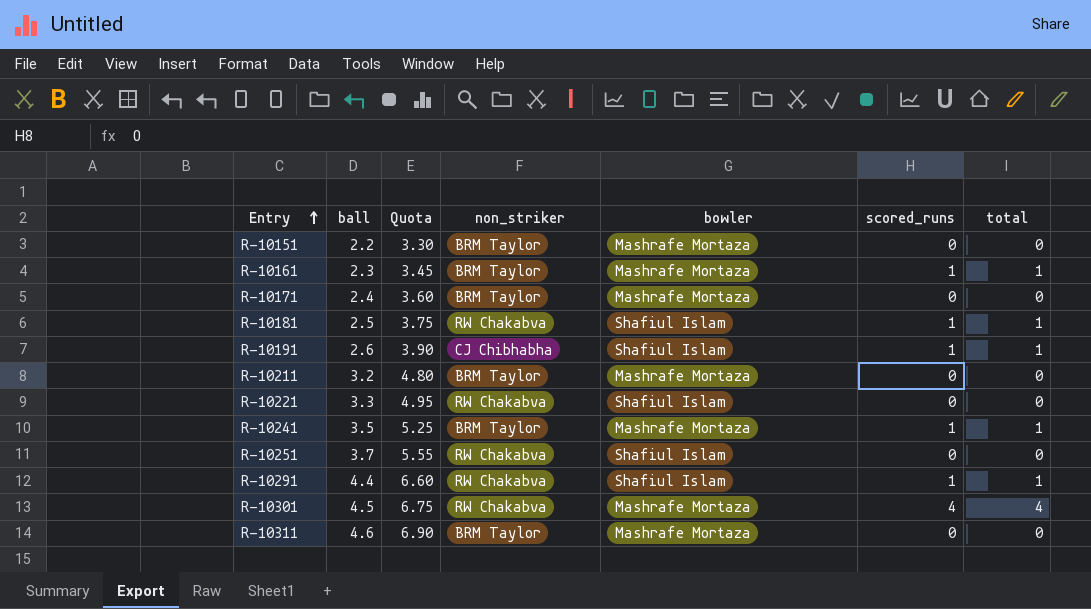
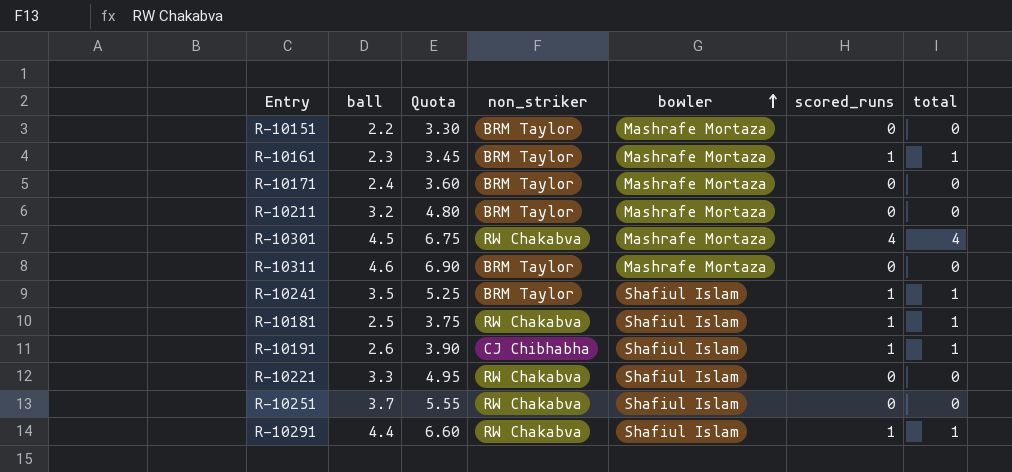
row order: Entry ascending -> bowler ascending
R-10241 | bowler: Mashrafe Mortaza -> Shafiul Islam

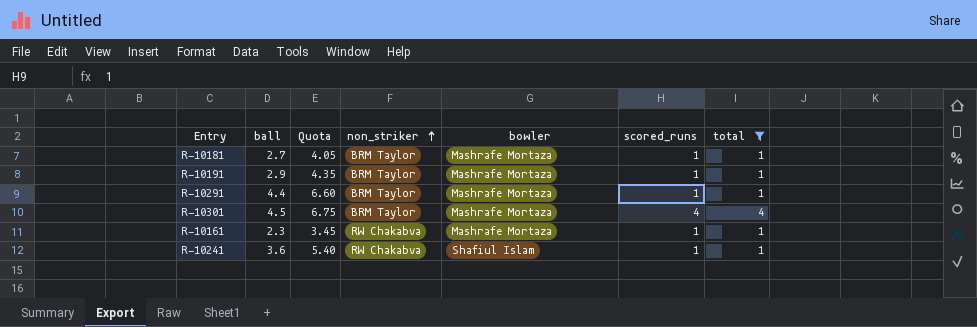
filter: none -> total != 0
row order: bowler ascending -> non_striker ascending
R-10181 | ball: 2.5 -> 2.7
R-10181 | Quota: 3.75 -> 4.05
R-10181 | non_striker: RW Chakabva -> BRM Taylor
R-10181 | bowler: Shafiul Islam -> Mashrafe Mortaza
R-10191 | ball: 2.6 -> 2.9
R-10191 | Quota: 3.90 -> 4.35
R-10191 | non_striker: CJ Chibhabha -> BRM Taylor
R-10191 | bowler: Shafiul Islam -> Mashrafe Mortaza
R-10291 | non_striker: RW Chakabva -> BRM Taylor
R-10291 | bowler: Shafiul Islam -> Mashrafe Mortaza
R-10301 | non_striker: RW Chakabva -> BRM Taylor
R-10161 | non_striker: BRM Taylor -> RW Chakabva
R-10241 | ball: 3.5 -> 3.6
R-10241 | Quota: 5.25 -> 5.40
R-10241 | non_striker: BRM Taylor -> RW Chakabva

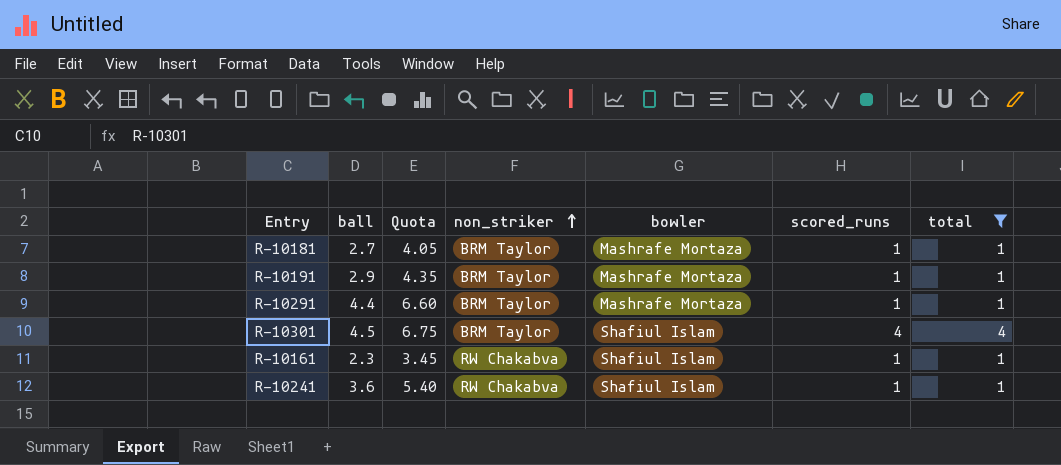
R-10301 | bowler: Mashrafe Mortaza -> Shafiul Islam
R-10161 | bowler: Mashrafe Mortaza -> Shafiul Islam

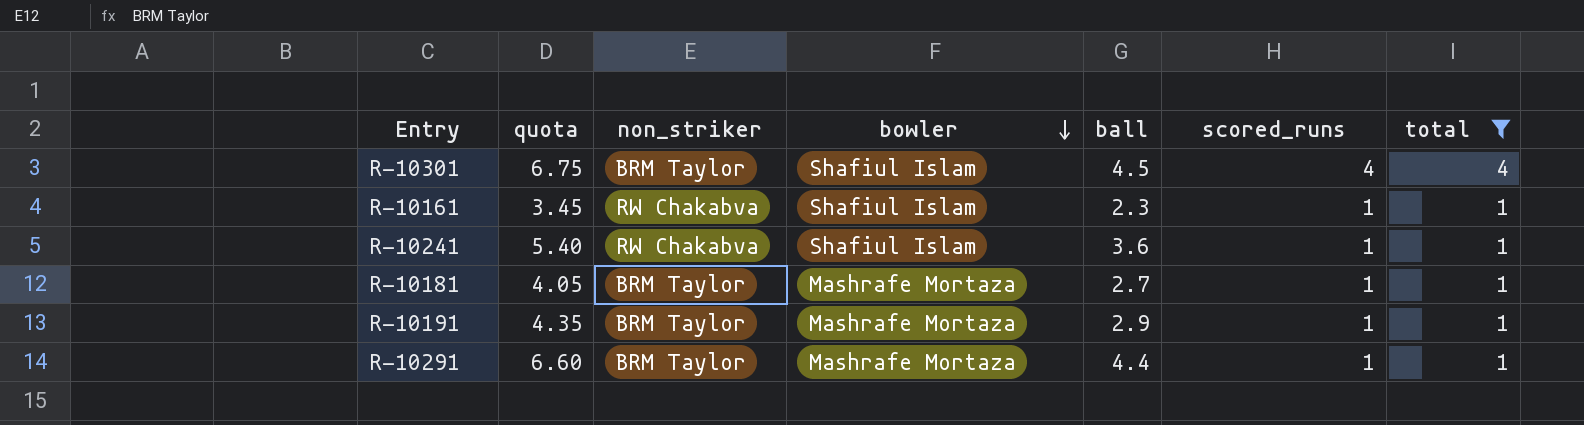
row order: non_striker ascending -> bowler descending
column name: Quota -> quota
column ball | position: 2 -> 5

